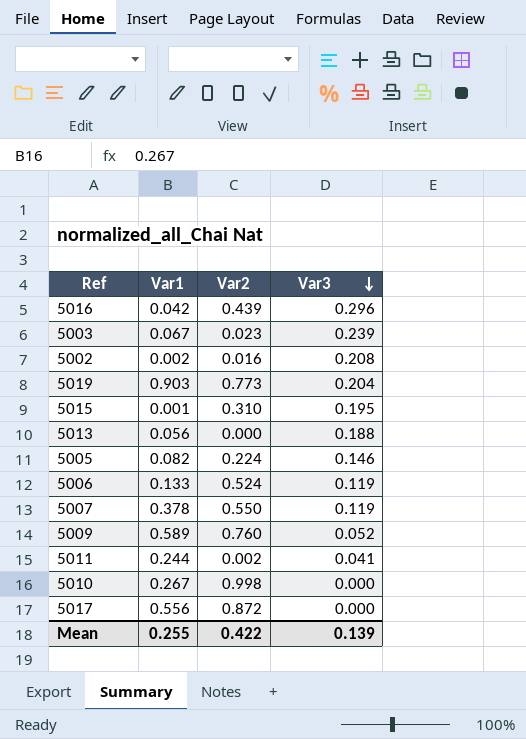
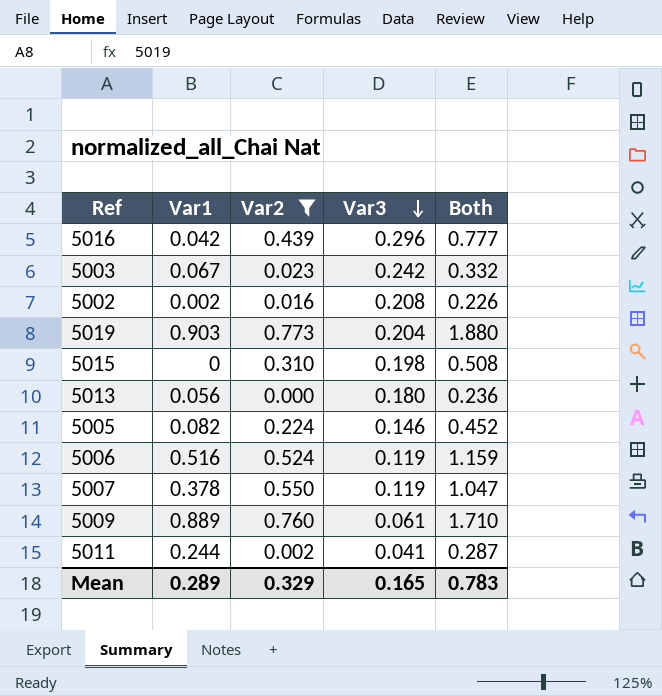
filter: none -> Var2 <= 0.773
column Both | formula: none -> [Var1] + [Var2] + [Var3]
5003 | Var3: 0.239 -> 0.242
5015 | Var1: 0.001 -> 0
5015 | Var3: 0.195 -> 0.198
5013 | Var3: 0.188 -> 0.180
5006 | Var1: 0.133 -> 0.516
5009 | Var1: 0.589 -> 0.889
5009 | Var3: 0.052 -> 0.061
Mean | Var1: 0.255 -> 0.289
Mean | Var2: 0.422 -> 0.329
Mean | Var3: 0.139 -> 0.165

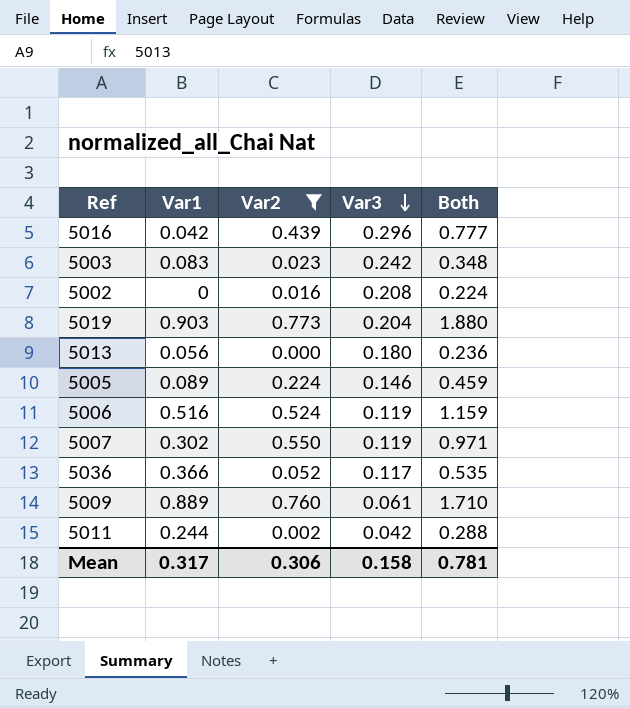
row 5015: 0 | 0.310 | 0.198 | 0.508 -> none
5003 | Var1: 0.067 -> 0.083
5003 | Both: 0.332 -> 0.348
5002 | Var1: 0.002 -> 0
5002 | Both: 0.226 -> 0.224
5005 | Var1: 0.082 -> 0.089
5005 | Both: 0.452 -> 0.459
5007 | Var1: 0.378 -> 0.302
5007 | Both: 1.047 -> 0.971
row 5036: none -> 0.366 | 0.052 | 0.117 | 0.535
5011 | Var3: 0.041 -> 0.042
5011 | Both: 0.287 -> 0.288
Mean | Var1: 0.289 -> 0.317
Mean | Var2: 0.329 -> 0.306
Mean | Var3: 0.165 -> 0.158
Mean | Both: 0.783 -> 0.781

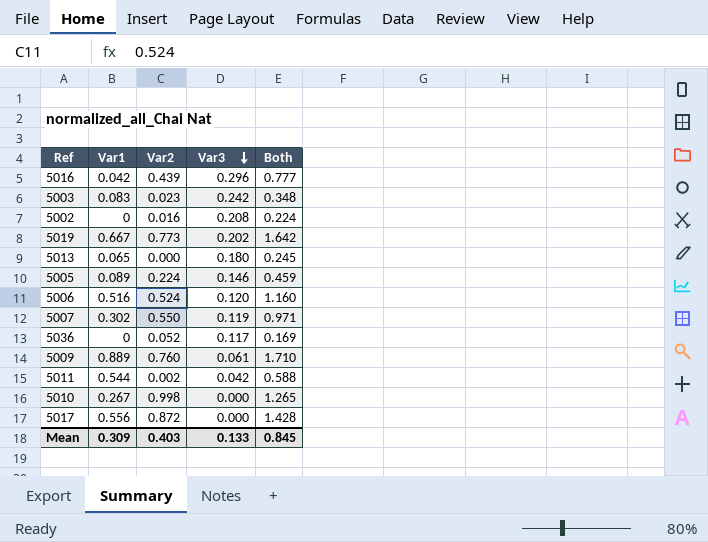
filter: Var2 <= 0.773 -> none
5019 | Var1: 0.903 -> 0.667
5019 | Var3: 0.204 -> 0.202
5019 | Both: 1.880 -> 1.642
5013 | Var1: 0.056 -> 0.065
5013 | Both: 0.236 -> 0.245
5006 | Var3: 0.119 -> 0.120
5006 | Both: 1.159 -> 1.160
5036 | Var1: 0.366 -> 0
5036 | Both: 0.535 -> 0.169
5011 | Var1: 0.244 -> 0.544
5011 | Both: 0.288 -> 0.588
Mean | Var1: 0.317 -> 0.309
Mean | Var2: 0.306 -> 0.403
Mean | Var3: 0.158 -> 0.133
Mean | Both: 0.781 -> 0.845

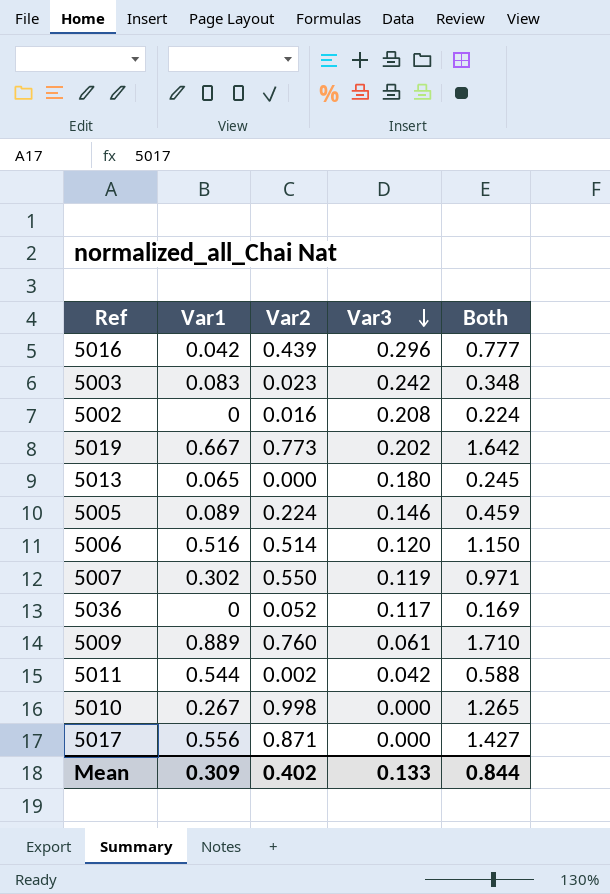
5006 | Var2: 0.524 -> 0.514
5006 | Both: 1.160 -> 1.150
5017 | Var2: 0.872 -> 0.871
5017 | Both: 1.428 -> 1.427
Mean | Var2: 0.403 -> 0.402
Mean | Both: 0.845 -> 0.844

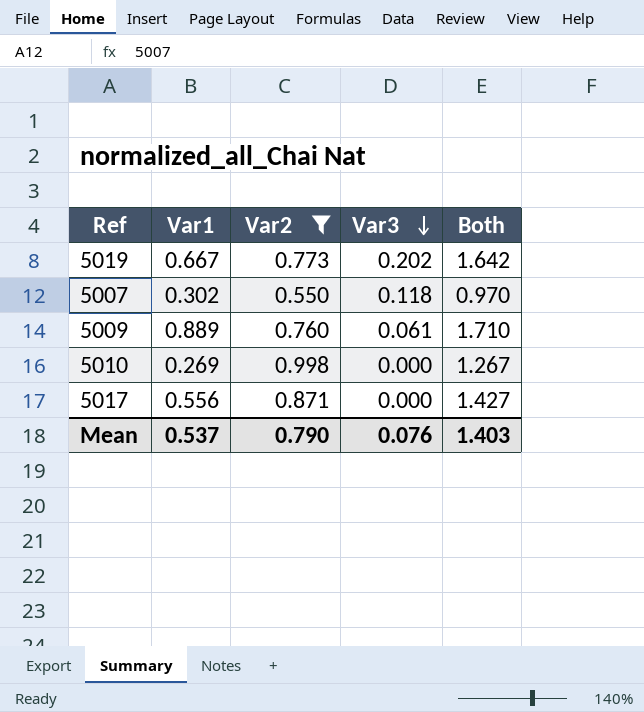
filter: none -> Var2 >= 0.550
5007 | Var3: 0.119 -> 0.118
5007 | Both: 0.971 -> 0.970
5010 | Var1: 0.267 -> 0.269
5010 | Both: 1.265 -> 1.267
Mean | Var1: 0.309 -> 0.537
Mean | Var2: 0.402 -> 0.790
Mean | Var3: 0.133 -> 0.076
Mean | Both: 0.844 -> 1.403

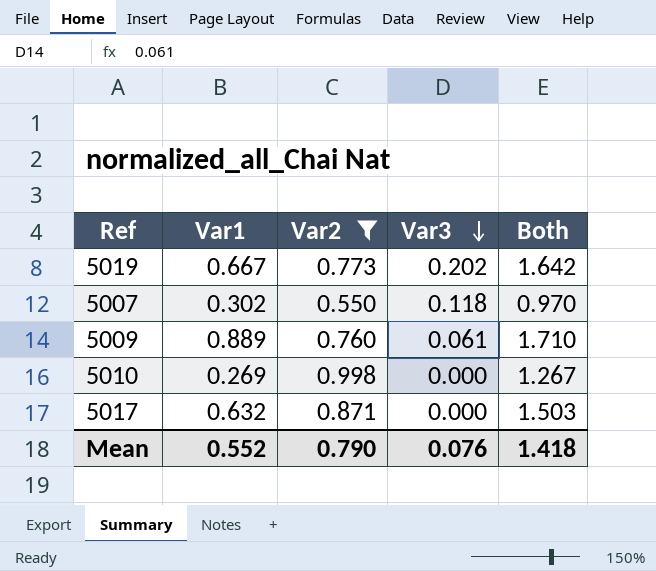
5017 | Var1: 0.556 -> 0.632
5017 | Both: 1.427 -> 1.503
Mean | Var1: 0.537 -> 0.552
Mean | Both: 1.403 -> 1.418

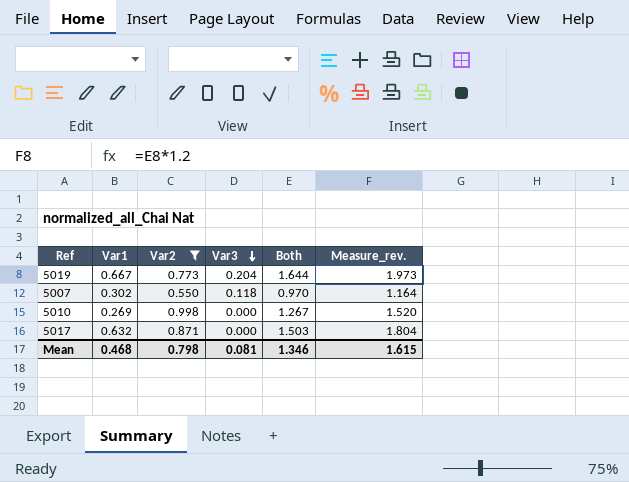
column Measure_rev. | formula: none -> [Both] * 1.2
row 5009: 0.889 | 0.760 | 0.061 | 1.710 -> none
5019 | Var3: 0.202 -> 0.204
5019 | Both: 1.642 -> 1.644
Mean | Var1: 0.552 -> 0.468
Mean | Var2: 0.790 -> 0.798
Mean | Var3: 0.076 -> 0.081
Mean | Both: 1.418 -> 1.346

